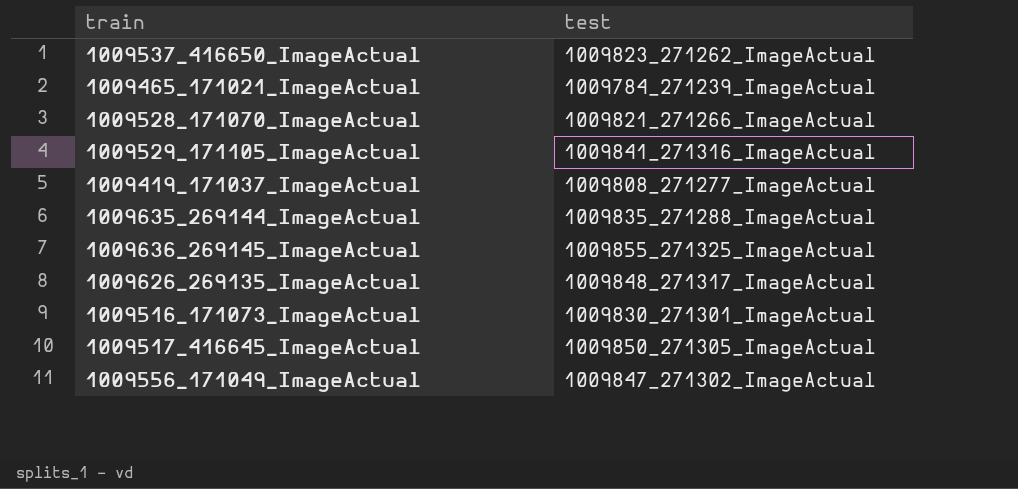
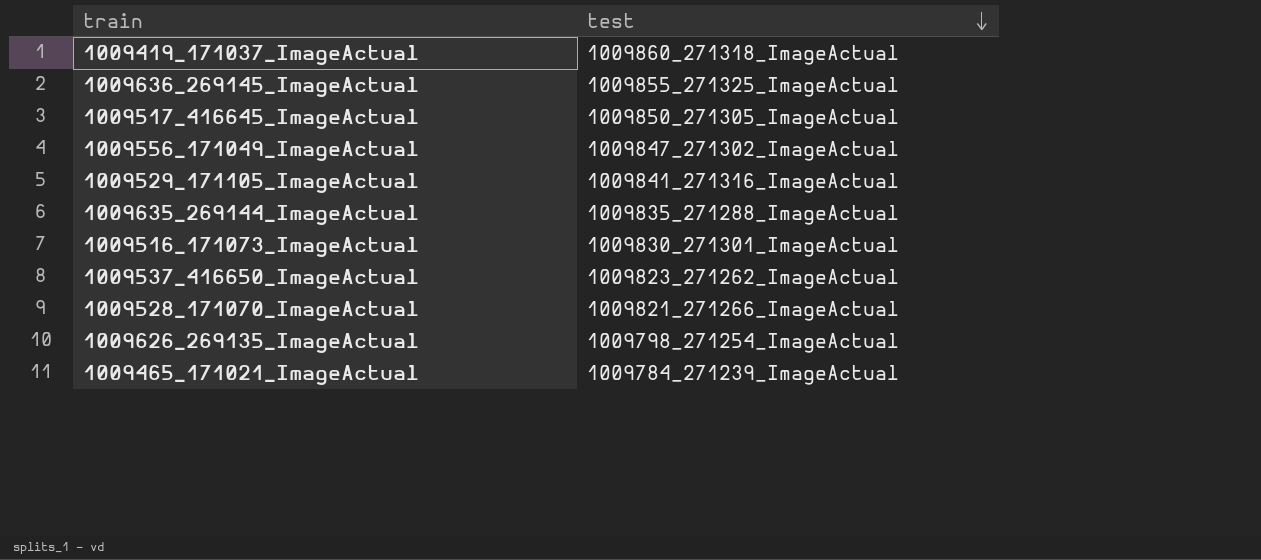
row order: none -> test descending
1009419_171037_ImageActual | test: 1009808_271277_ImageActual -> 1009860_271318_ImageActual
1009626_269135_ImageActual | test: 1009848_271317_ImageActual -> 1009798_271254_ImageActual

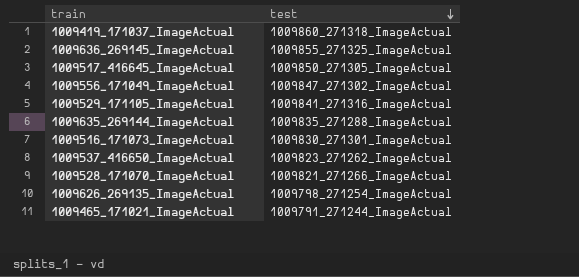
1009465_171021_ImageActual | test: 1009784_271239_ImageActual -> 1009791_271244_ImageActual

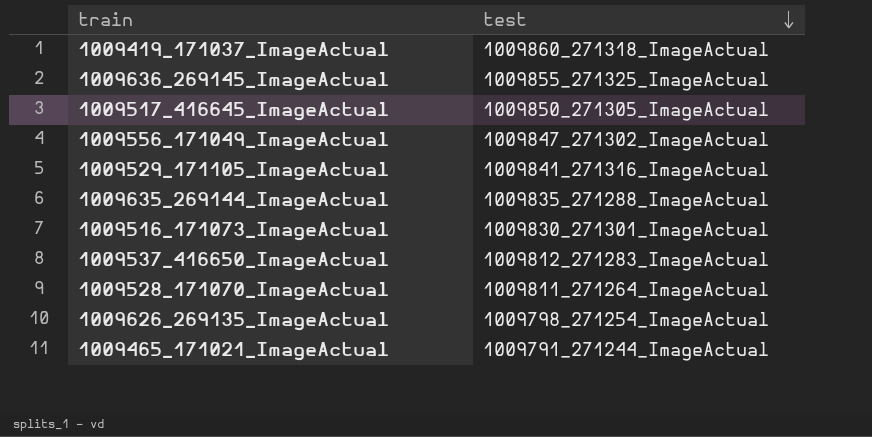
1009537_416650_ImageActual | test: 1009823_271262_ImageActual -> 1009812_271283_ImageActual
1009528_171070_ImageActual | test: 1009821_271266_ImageActual -> 1009811_271264_ImageActual

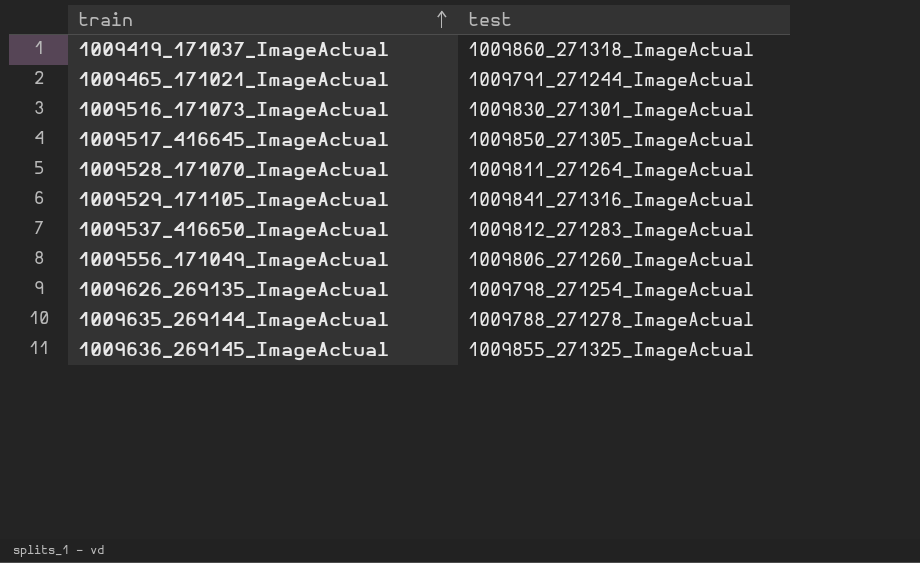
row order: test descending -> train ascending
1009556_171049_ImageActual | test: 1009847_271302_ImageActual -> 1009806_271260_ImageActual
1009635_269144_ImageActual | test: 1009835_271288_ImageActual -> 1009788_271278_ImageActual

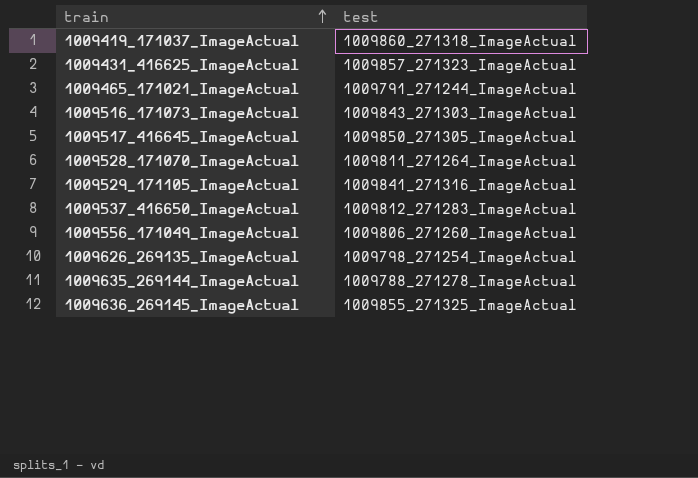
row 1009431_416625_ImageActual: none -> 1009857_271323_ImageActual
1009516_171073_ImageActual | test: 1009830_271301_ImageActual -> 1009843_271303_ImageActual

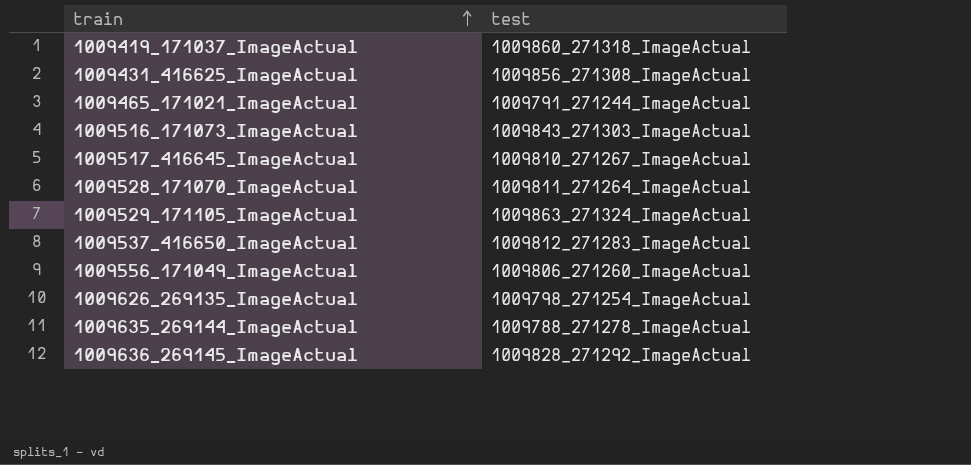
1009431_416625_ImageActual | test: 1009857_271323_ImageActual -> 1009856_271308_ImageActual
1009517_416645_ImageActual | test: 1009850_271305_ImageActual -> 1009810_271267_ImageActual
1009529_171105_ImageActual | test: 1009841_271316_ImageActual -> 1009863_271324_ImageActual
1009636_269145_ImageActual | test: 1009855_271325_ImageActual -> 1009828_271292_ImageActual

